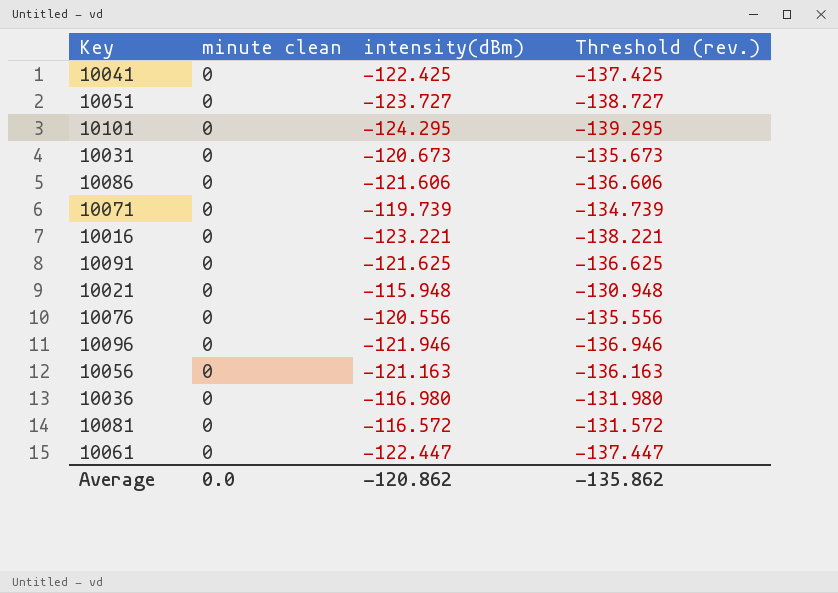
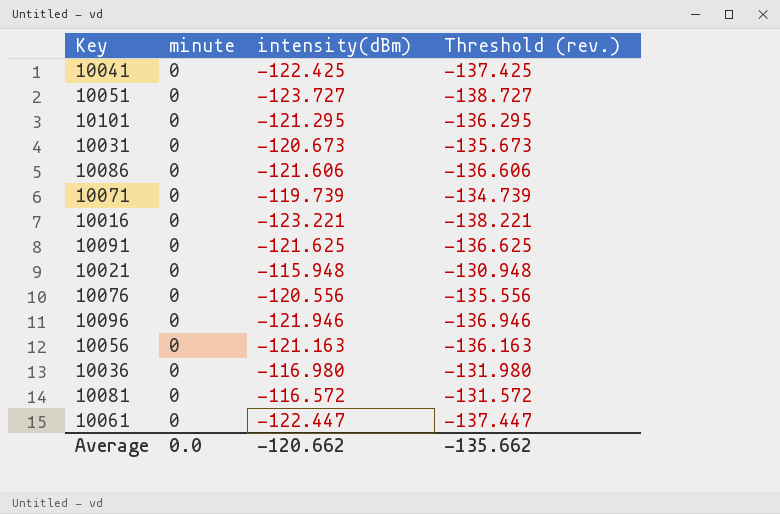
column name: minute clean -> minute
10101 | intensity(dBm): -124.295 -> -121.295
10101 | Threshold (rev.): -139.295 -> -136.295
Average | intensity(dBm): -120.862 -> -120.662
Average | Threshold (rev.): -135.862 -> -135.662

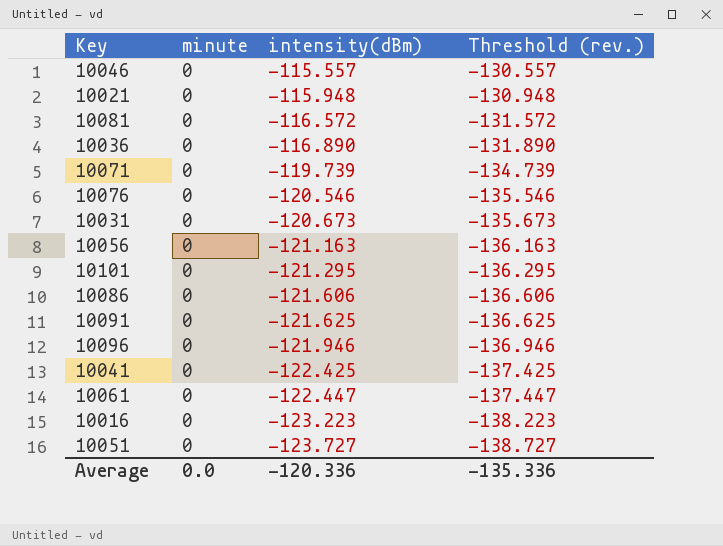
row order: none -> intensity(dBm) descending
row 10046: none -> 0 | -115.557 | -130.557
10036 | intensity(dBm): -116.980 -> -116.890
10036 | Threshold (rev.): -131.980 -> -131.890
10076 | intensity(dBm): -120.556 -> -120.546
10076 | Threshold (rev.): -135.556 -> -135.546
10016 | intensity(dBm): -123.221 -> -123.223
10016 | Threshold (rev.): -138.221 -> -138.223
Average | intensity(dBm): -120.662 -> -120.336
Average | Threshold (rev.): -135.662 -> -135.336

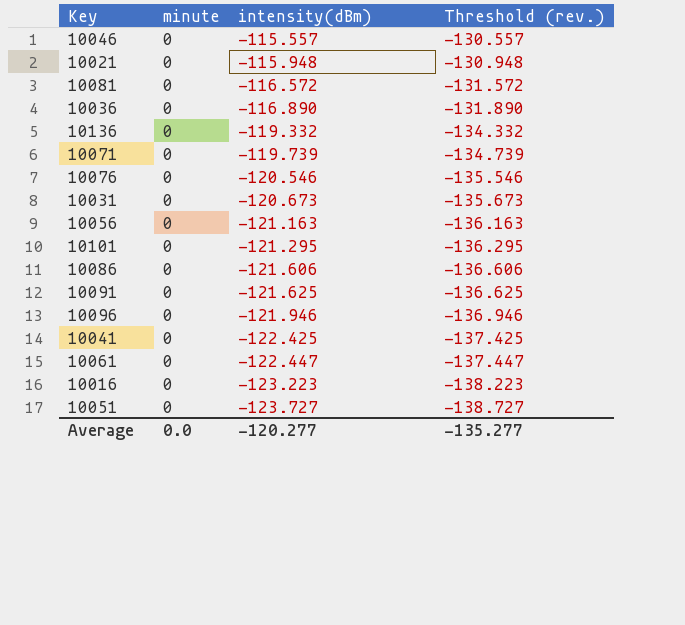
row 10136: none -> 0 | -119.332 | -134.332
Average | intensity(dBm): -120.336 -> -120.277
Average | Threshold (rev.): -135.336 -> -135.277

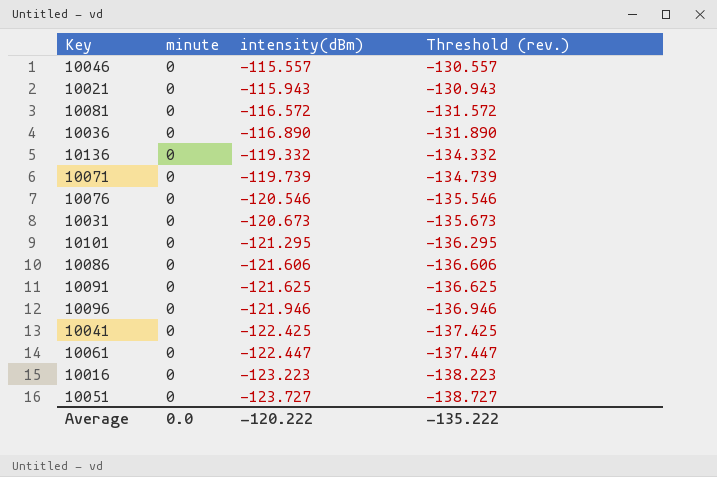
row 10056: 0 | -121.163 | -136.163 -> none
10021 | intensity(dBm): -115.948 -> -115.943
10021 | Threshold (rev.): -130.948 -> -130.943
Average | intensity(dBm): -120.277 -> -120.222
Average | Threshold (rev.): -135.277 -> -135.222

